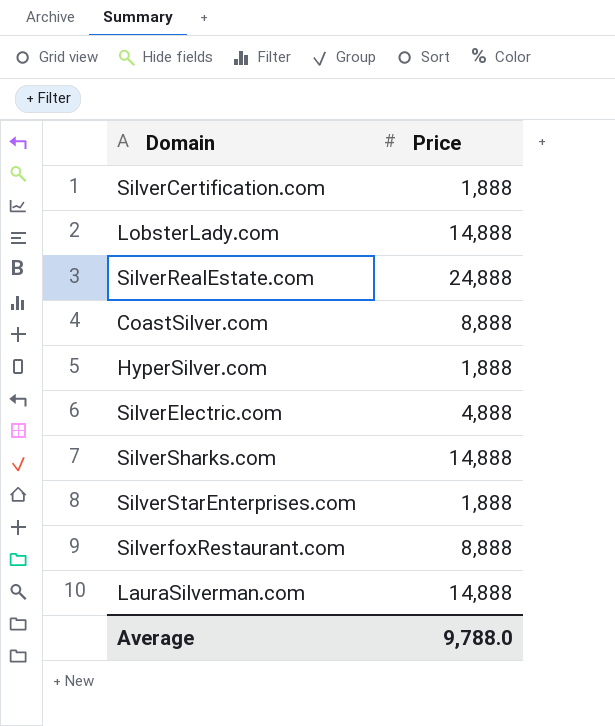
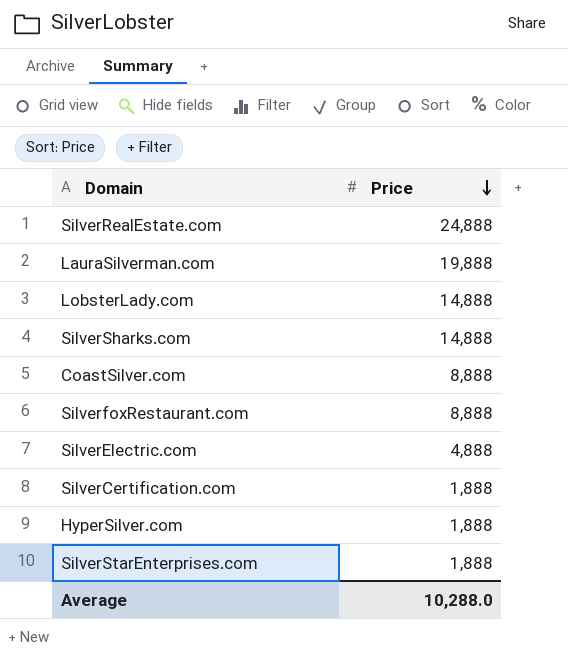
row order: none -> Price descending
LauraSilverman.com | Price: 14,888 -> 19,888
Average | Price: 9,788.0 -> 10,288.0

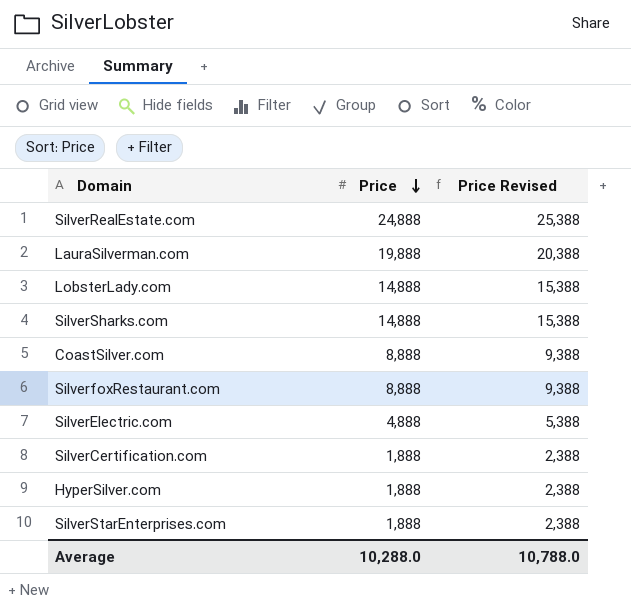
column Price Revised | formula: none -> [Price] + 500

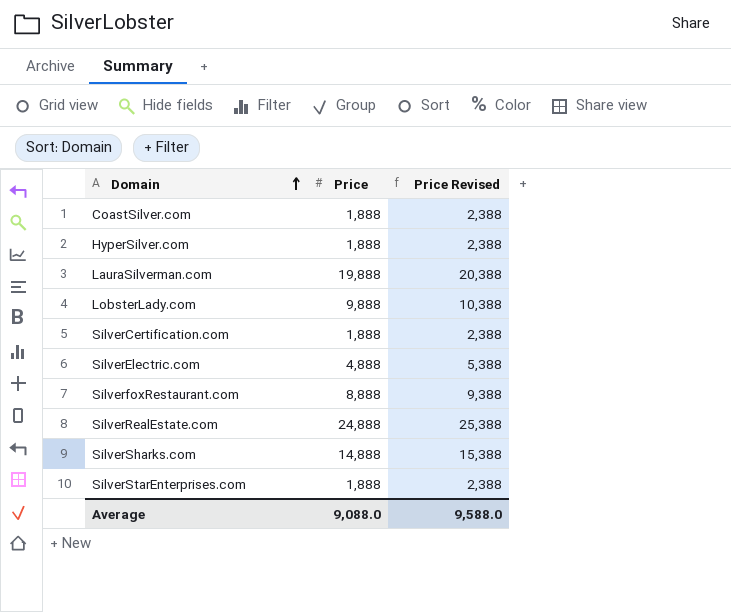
row order: Price descending -> Domain ascending
CoastSilver.com | Price: 8,888 -> 1,888
CoastSilver.com | Price Revised: 9,388 -> 2,388
LobsterLady.com | Price: 14,888 -> 9,888
LobsterLady.com | Price Revised: 15,388 -> 10,388
Average | Price: 10,288.0 -> 9,088.0
Average | Price Revised: 10,788.0 -> 9,588.0

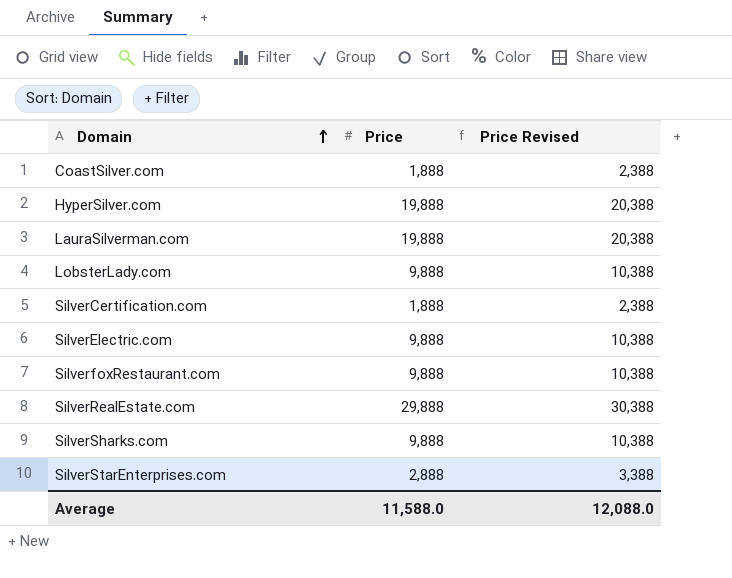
HyperSilver.com | Price: 1,888 -> 19,888
HyperSilver.com | Price Revised: 2,388 -> 20,388
SilverElectric.com | Price: 4,888 -> 9,888
SilverElectric.com | Price Revised: 5,388 -> 10,388
SilverfoxRestaurant.com | Price: 8,888 -> 9,888
SilverfoxRestaurant.com | Price Revised: 9,388 -> 10,388
SilverRealEstate.com | Price: 24,888 -> 29,888
SilverRealEstate.com | Price Revised: 25,388 -> 30,388
SilverSharks.com | Price: 14,888 -> 9,888
SilverSharks.com | Price Revised: 15,388 -> 10,388
SilverStarEnterprises.com | Price: 1,888 -> 2,888
SilverStarEnterprises.com | Price Revised: 2,388 -> 3,388
Average | Price: 9,088.0 -> 11,588.0
Average | Price Revised: 9,588.0 -> 12,088.0

